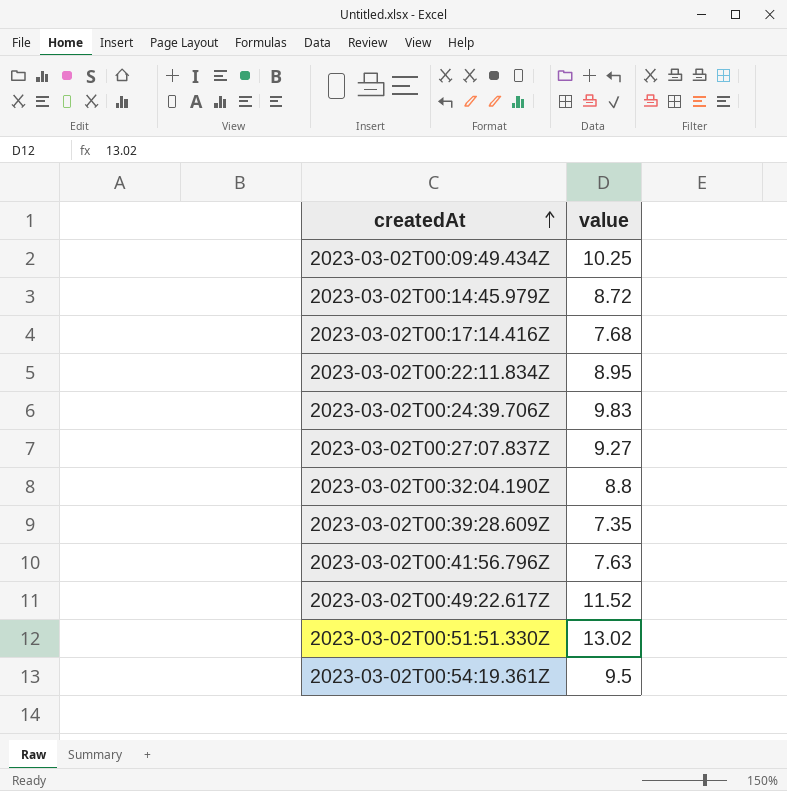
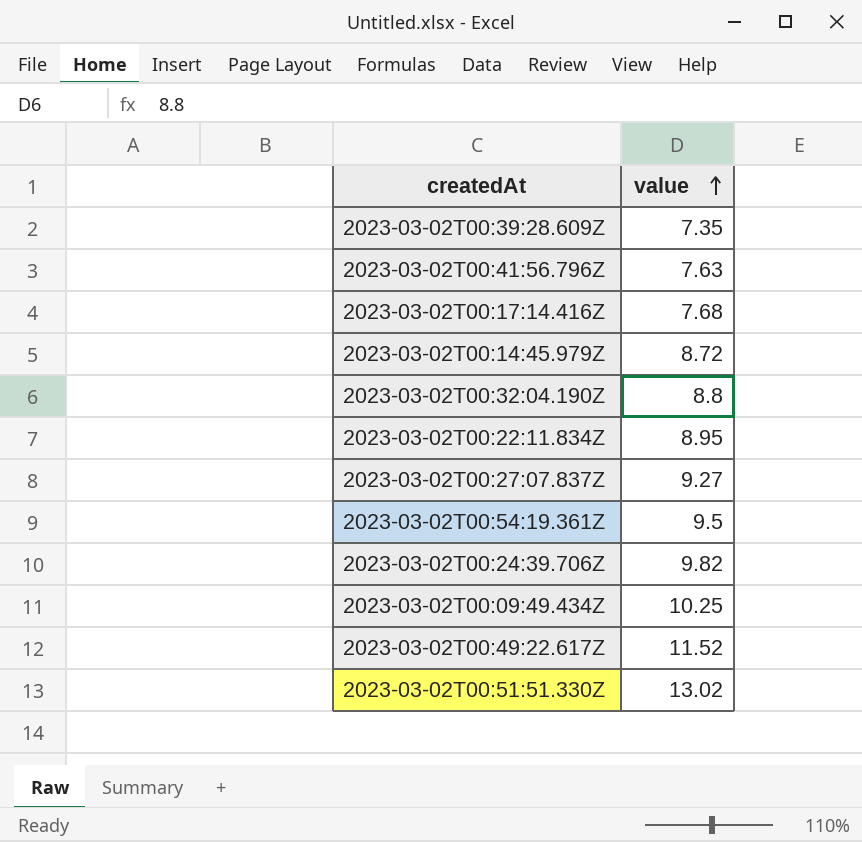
row order: createdAt ascending -> value ascending
2023-03-02T00:24:39.706Z | value: 9.83 -> 9.82

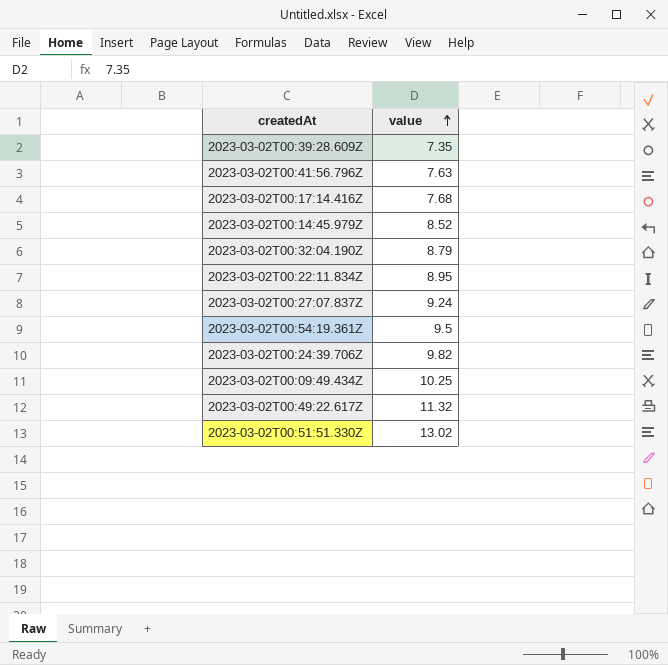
2023-03-02T00:14:45.979Z | value: 8.72 -> 8.52
2023-03-02T00:32:04.190Z | value: 8.8 -> 8.79
2023-03-02T00:27:07.837Z | value: 9.27 -> 9.24
2023-03-02T00:49:22.617Z | value: 11.52 -> 11.32

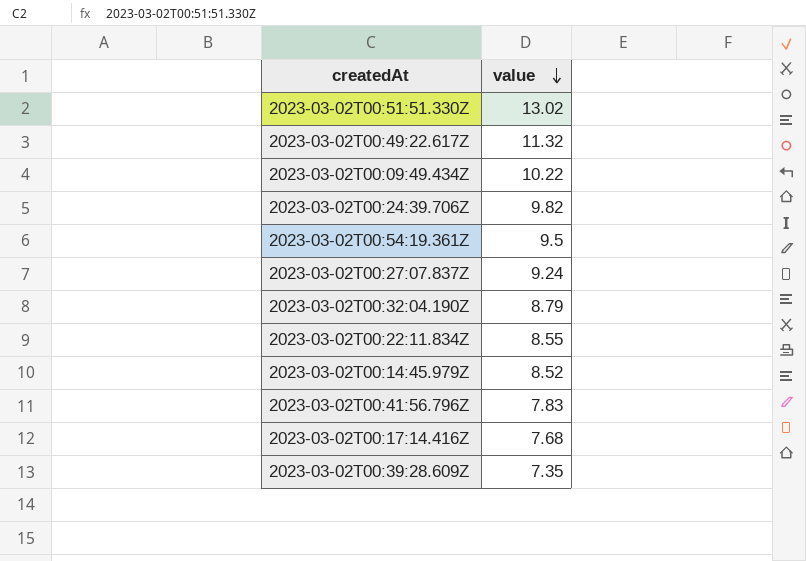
row order: value ascending -> value descending
2023-03-02T00:09:49.434Z | value: 10.25 -> 10.22
2023-03-02T00:22:11.834Z | value: 8.95 -> 8.55
2023-03-02T00:41:56.796Z | value: 7.63 -> 7.83

